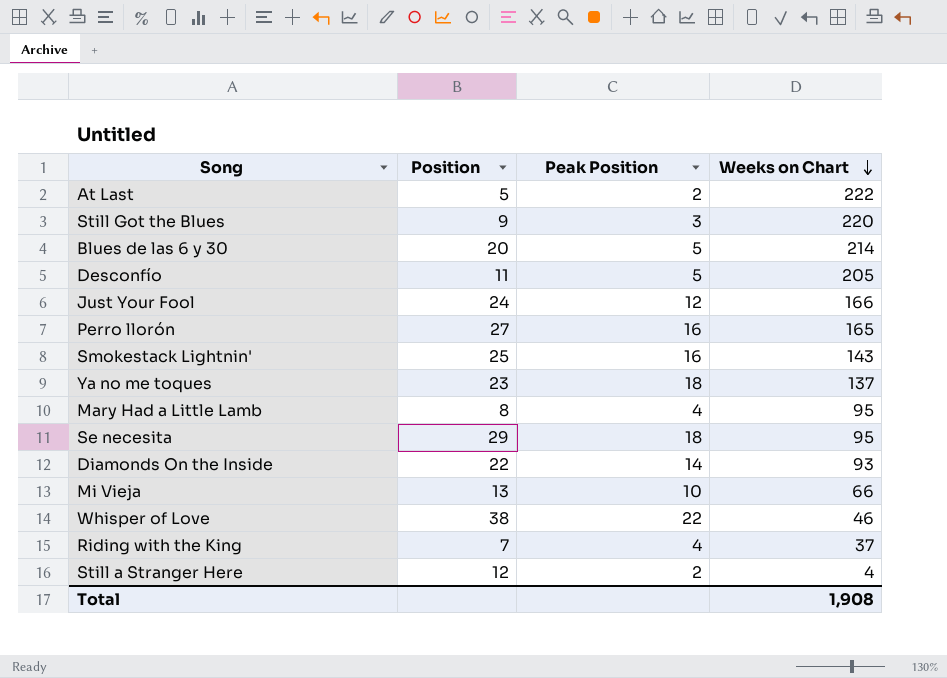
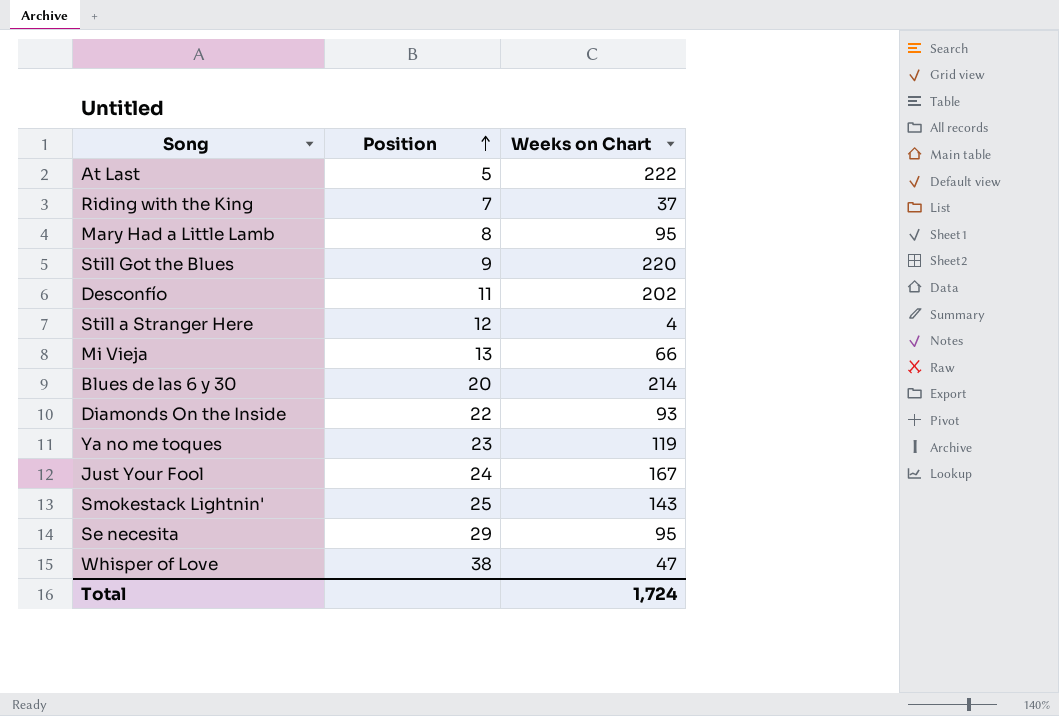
row order: Weeks on Chart descending -> Position ascending
column Peak Position | position: 3 -> none
row Perro llorón: 27 | 16 | 165 -> none
Desconfío | Weeks on Chart: 205 -> 202
Ya no me toques | Weeks on Chart: 137 -> 119
Just Your Fool | Weeks on Chart: 166 -> 167
Whisper of Love | Weeks on Chart: 46 -> 47
Total | Weeks on Chart: 1,908 -> 1,724

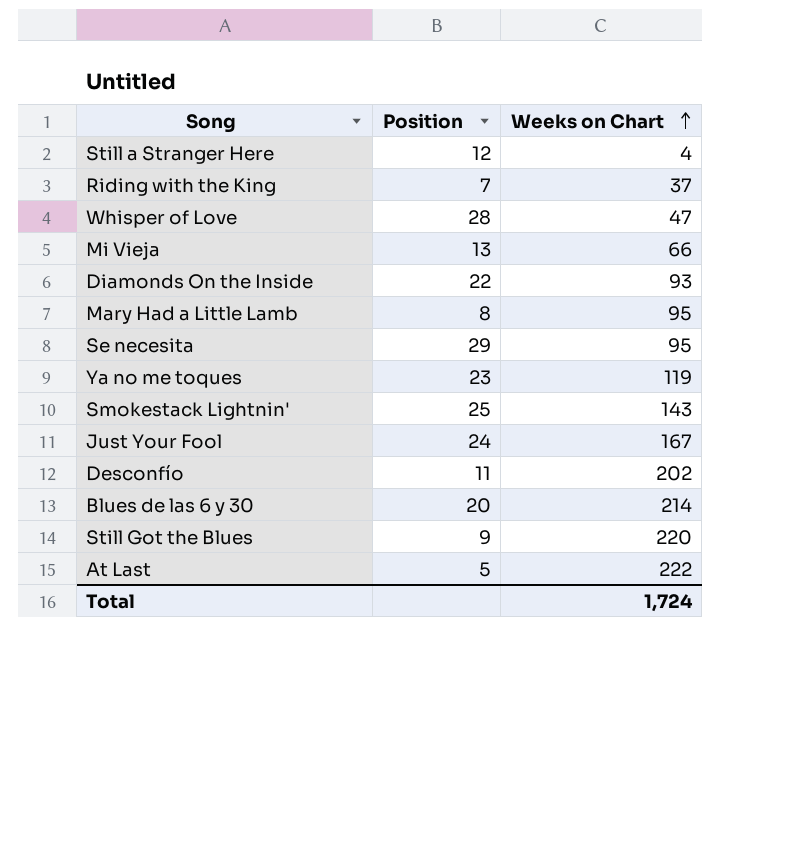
row order: Position ascending -> Weeks on Chart ascending
Whisper of Love | Position: 38 -> 28

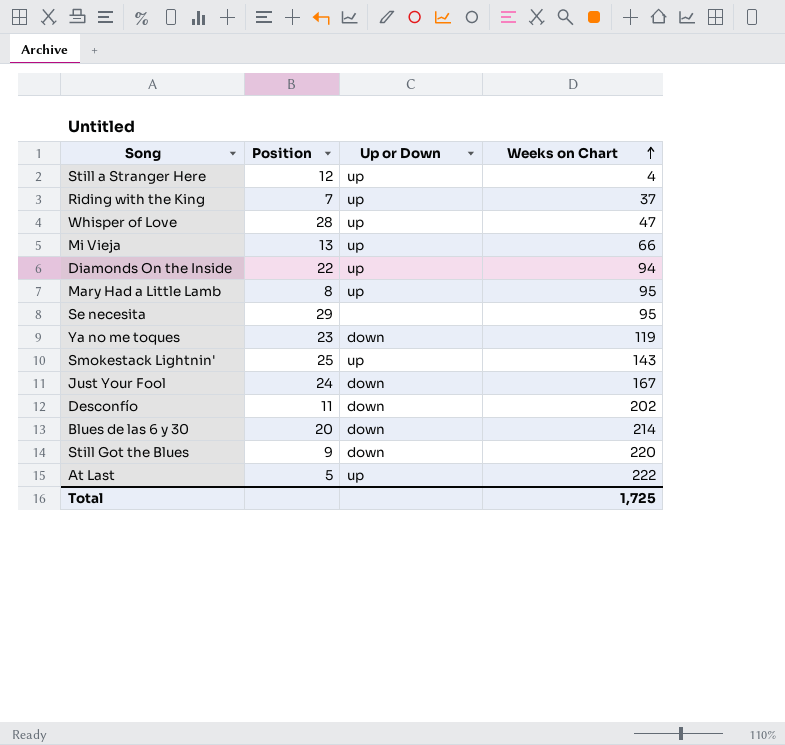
column Up or Down | position: none -> 3
Diamonds On the Inside | Weeks on Chart: 93 -> 94
Total | Weeks on Chart: 1,724 -> 1,725

